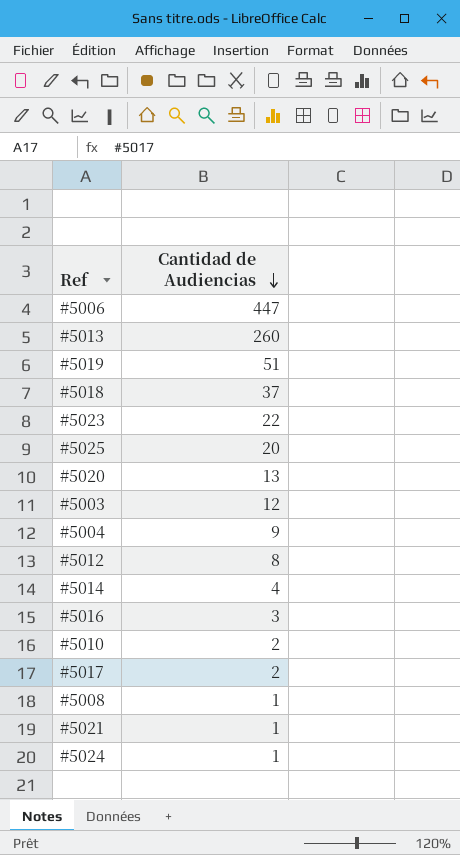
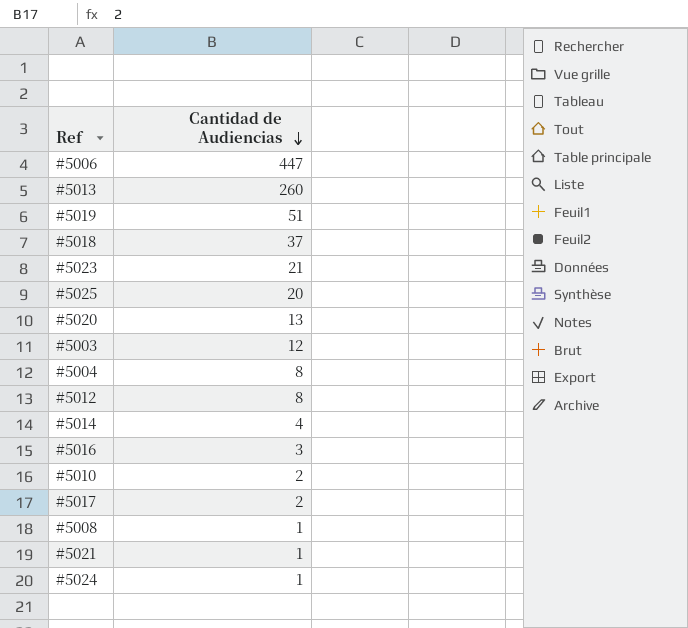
#5023 | Cantidad de Audiencias: 22 -> 21
#5004 | Cantidad de Audiencias: 9 -> 8

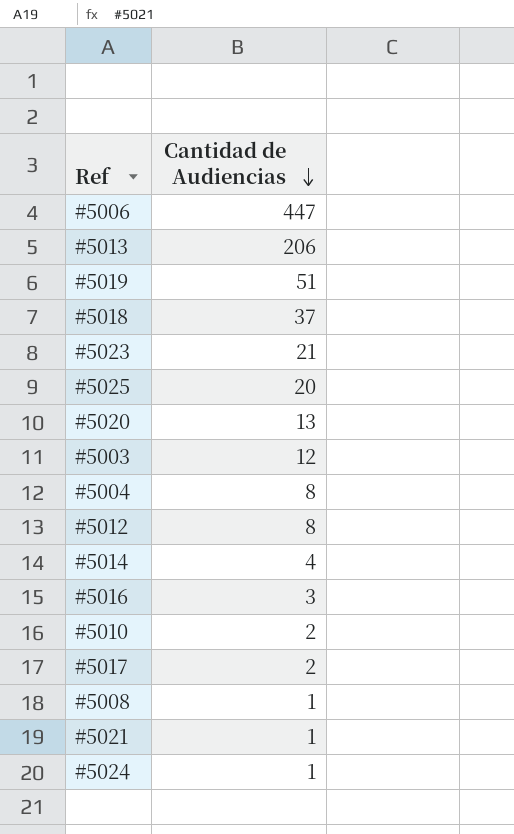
#5013 | Cantidad de Audiencias: 260 -> 206

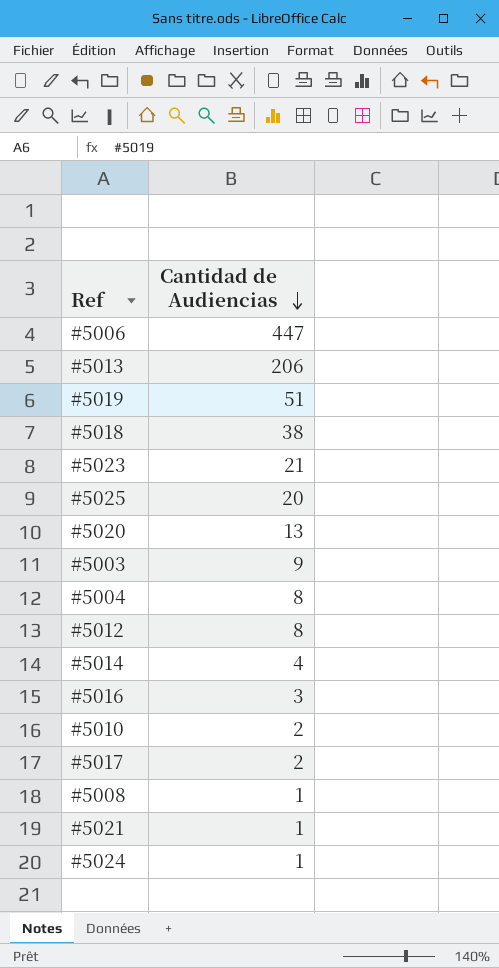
#5018 | Cantidad de Audiencias: 37 -> 38
#5003 | Cantidad de Audiencias: 12 -> 9

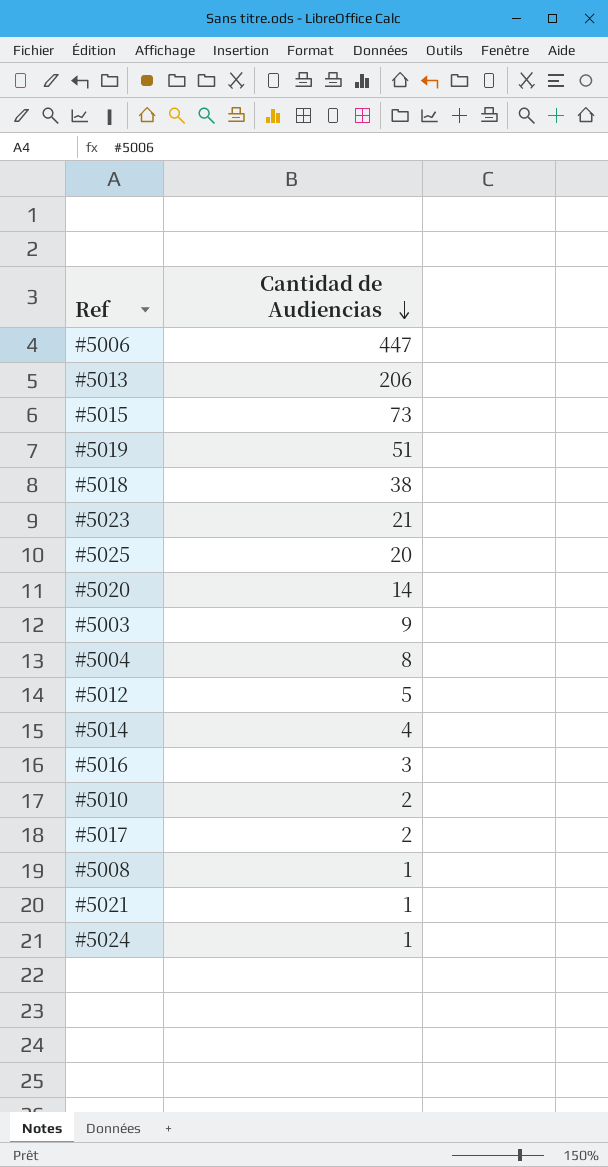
row #5015: none -> 73
#5020 | Cantidad de Audiencias: 13 -> 14
#5012 | Cantidad de Audiencias: 8 -> 5

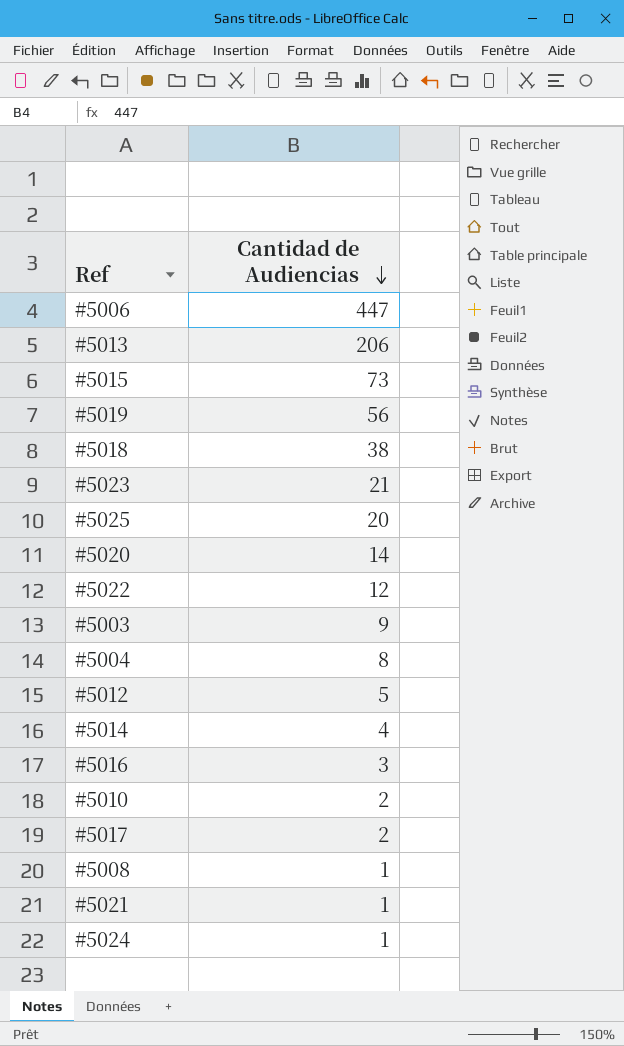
#5019 | Cantidad de Audiencias: 51 -> 56
row #5022: none -> 12

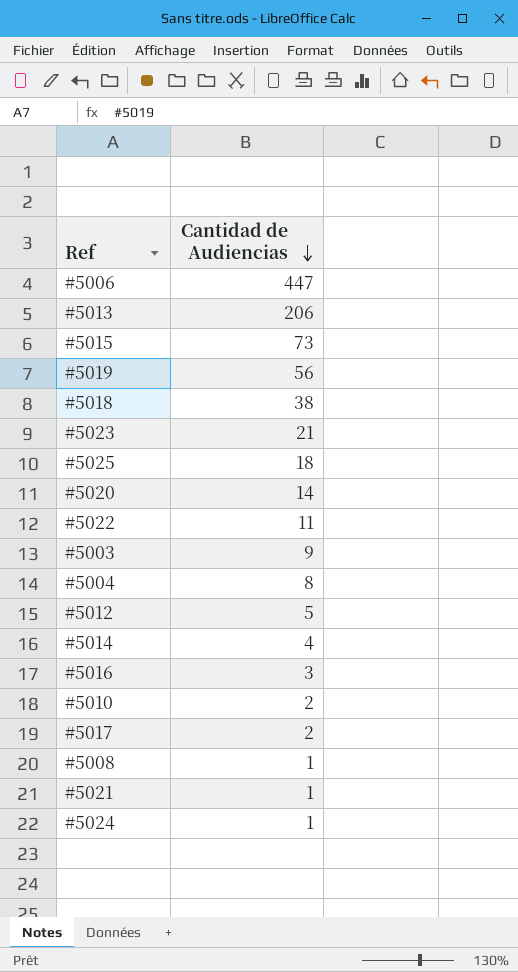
#5025 | Cantidad de Audiencias: 20 -> 18
#5022 | Cantidad de Audiencias: 12 -> 11

